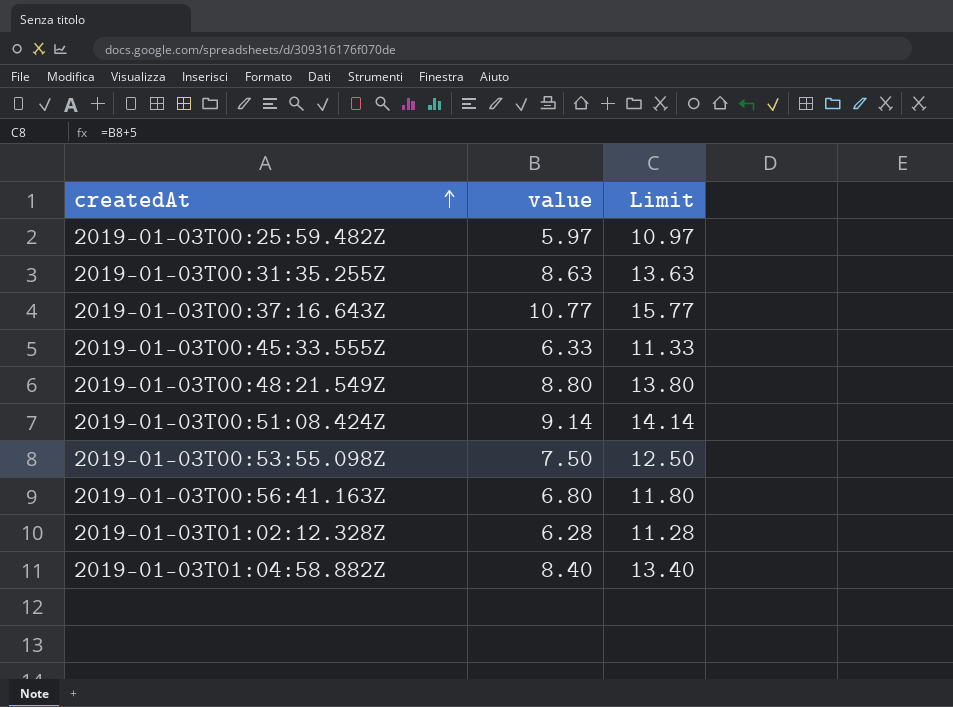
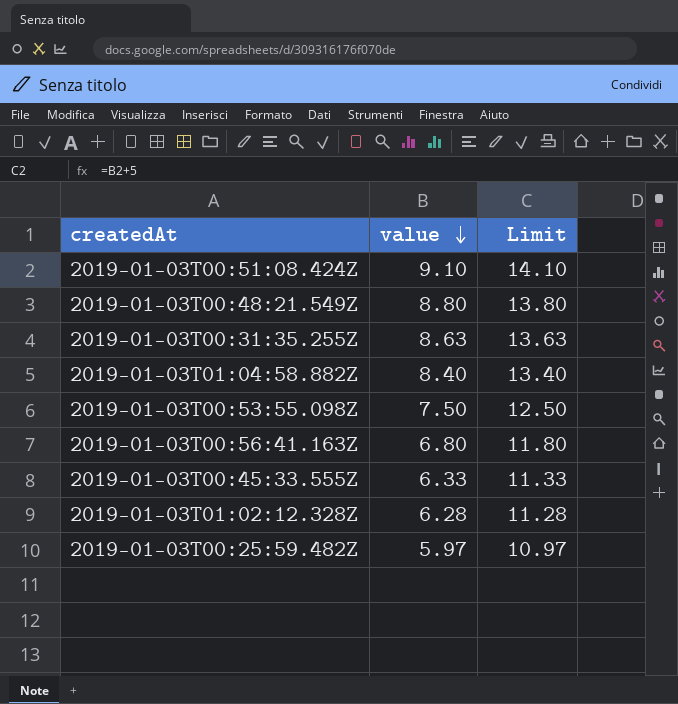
row order: createdAt ascending -> value descending
row 2019-01-03T00:37:16.643Z: 10.77 | 15.77 -> none
2019-01-03T00:51:08.424Z | value: 9.14 -> 9.10
2019-01-03T00:51:08.424Z | Limit: 14.14 -> 14.10

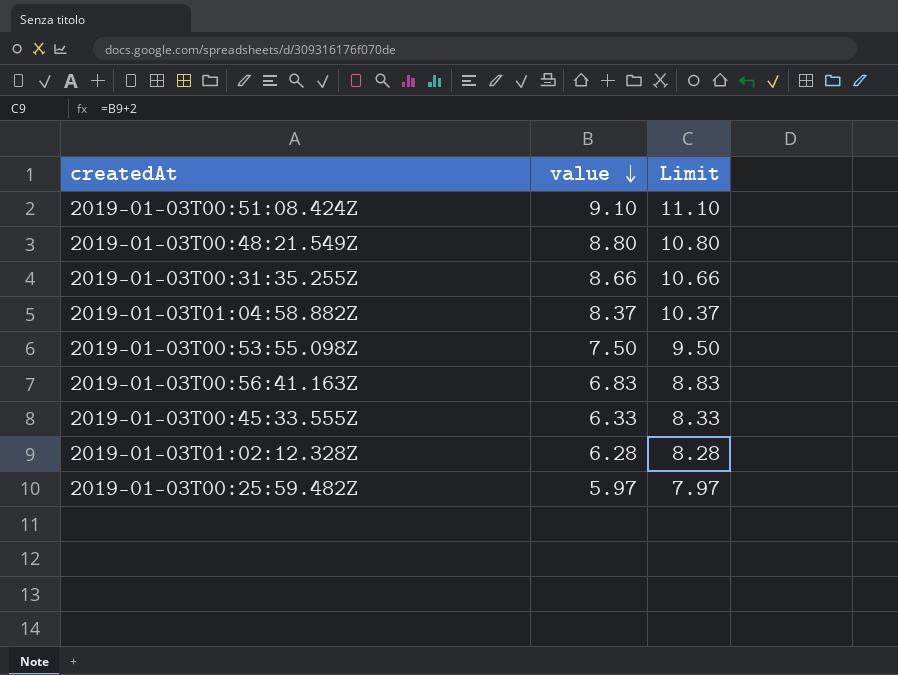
column Limit | formula: [value] + 5 -> [value] + 2
2019-01-03T00:31:35.255Z | value: 8.63 -> 8.66
2019-01-03T01:04:58.882Z | value: 8.40 -> 8.37
2019-01-03T00:56:41.163Z | value: 6.80 -> 6.83

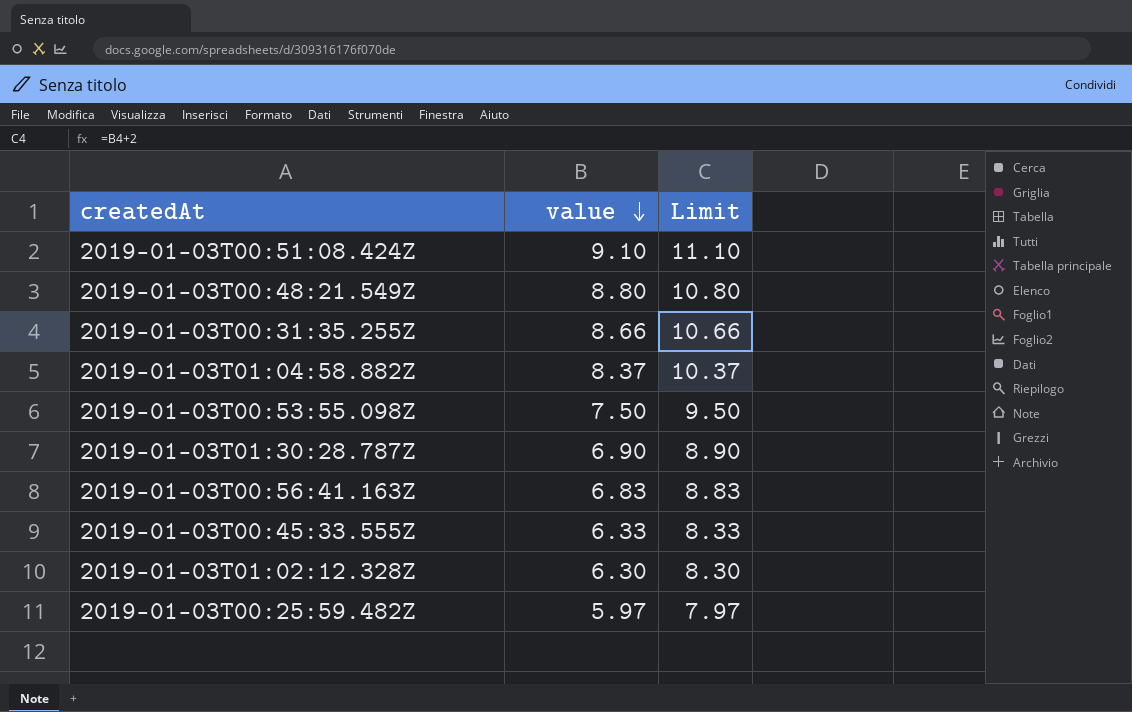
row 2019-01-03T01:30:28.787Z: none -> 6.90 | 8.90
2019-01-03T01:02:12.328Z | value: 6.28 -> 6.30
2019-01-03T01:02:12.328Z | Limit: 8.28 -> 8.30

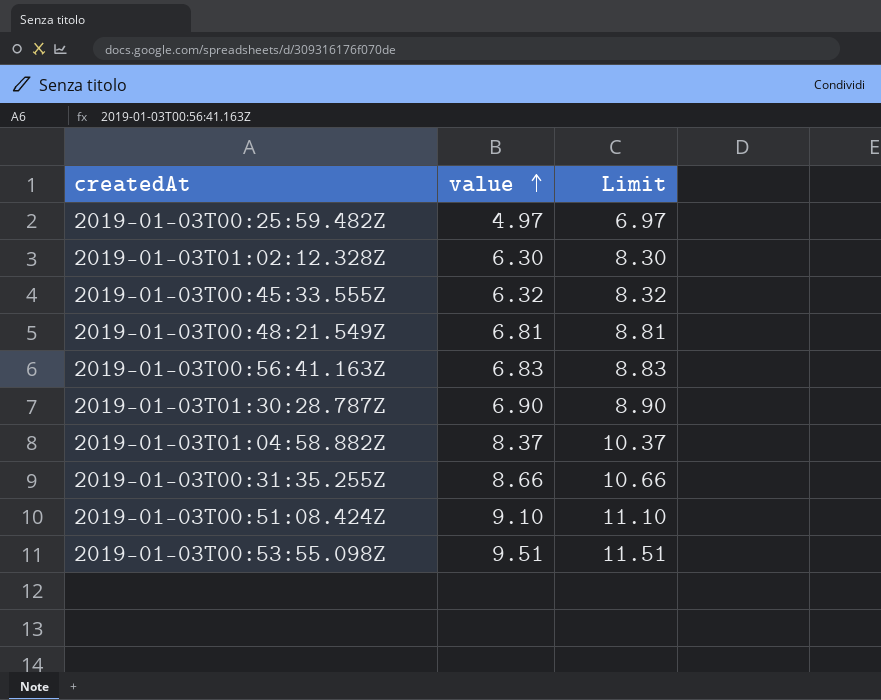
row order: value descending -> value ascending
2019-01-03T00:25:59.482Z | value: 5.97 -> 4.97
2019-01-03T00:25:59.482Z | Limit: 7.97 -> 6.97
2019-01-03T00:45:33.555Z | value: 6.33 -> 6.32
2019-01-03T00:45:33.555Z | Limit: 8.33 -> 8.32
2019-01-03T00:48:21.549Z | value: 8.80 -> 6.81
2019-01-03T00:48:21.549Z | Limit: 10.80 -> 8.81
2019-01-03T00:53:55.098Z | value: 7.50 -> 9.51
2019-01-03T00:53:55.098Z | Limit: 9.50 -> 11.51

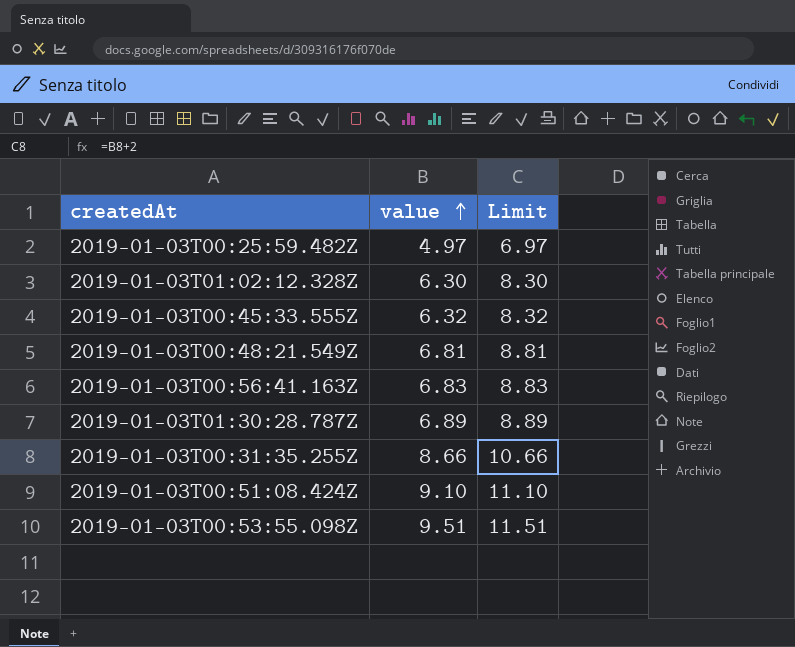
row 2019-01-03T01:04:58.882Z: 8.37 | 10.37 -> none
2019-01-03T01:30:28.787Z | value: 6.90 -> 6.89
2019-01-03T01:30:28.787Z | Limit: 8.90 -> 8.89

